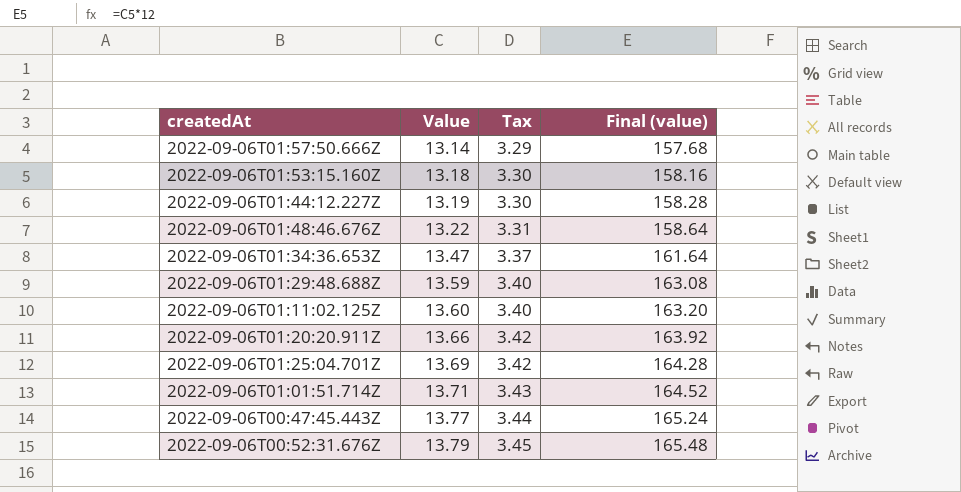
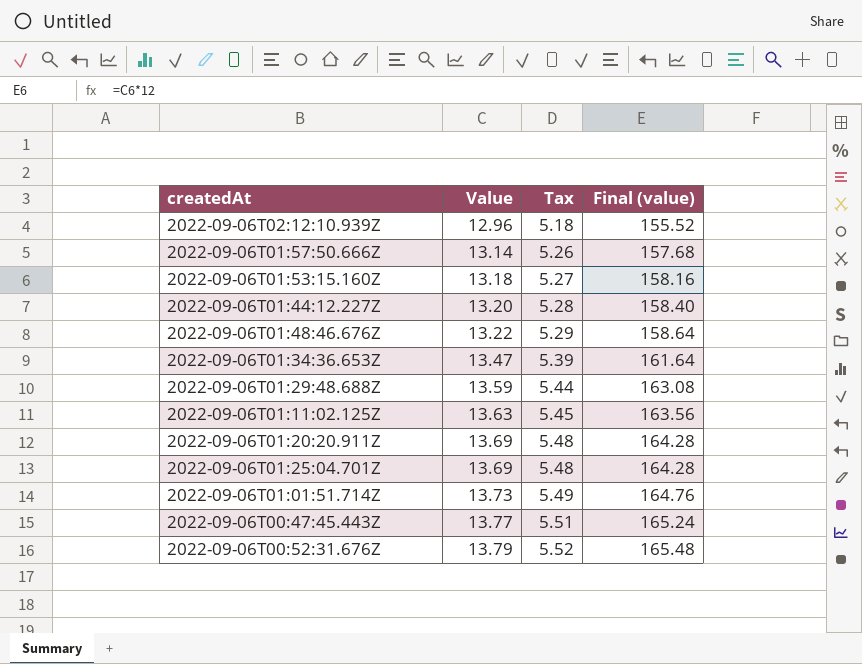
column Tax | formula: [Value] * 0.25 -> [Value] * 0.4
row 2022-09-06T02:12:10.939Z: none -> 12.96 | 5.18 | 155.52
2022-09-06T01:44:12.227Z | Value: 13.19 -> 13.20
2022-09-06T01:44:12.227Z | Final (value): 158.28 -> 158.40
2022-09-06T01:11:02.125Z | Value: 13.60 -> 13.63
2022-09-06T01:11:02.125Z | Final (value): 163.20 -> 163.56
2022-09-06T01:20:20.911Z | Value: 13.66 -> 13.69
2022-09-06T01:20:20.911Z | Final (value): 163.92 -> 164.28
2022-09-06T01:01:51.714Z | Value: 13.71 -> 13.73
2022-09-06T01:01:51.714Z | Final (value): 164.52 -> 164.76

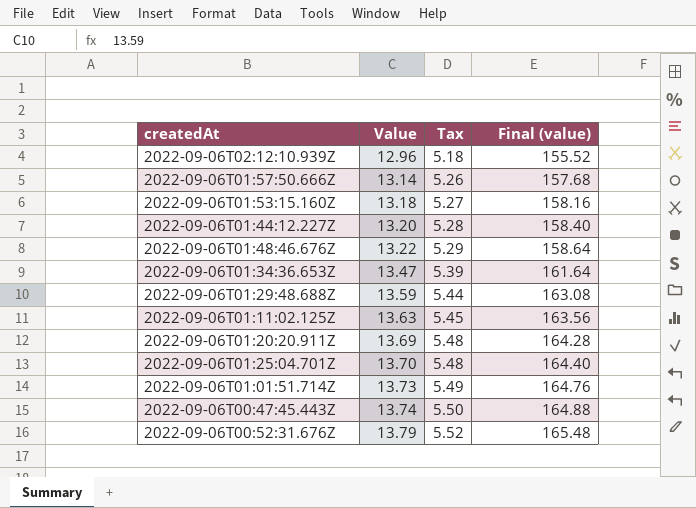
2022-09-06T01:25:04.701Z | Value: 13.69 -> 13.70
2022-09-06T01:25:04.701Z | Final (value): 164.28 -> 164.40
2022-09-06T00:47:45.443Z | Value: 13.77 -> 13.74
2022-09-06T00:47:45.443Z | Tax: 5.51 -> 5.50
2022-09-06T00:47:45.443Z | Final (value): 165.24 -> 164.88

